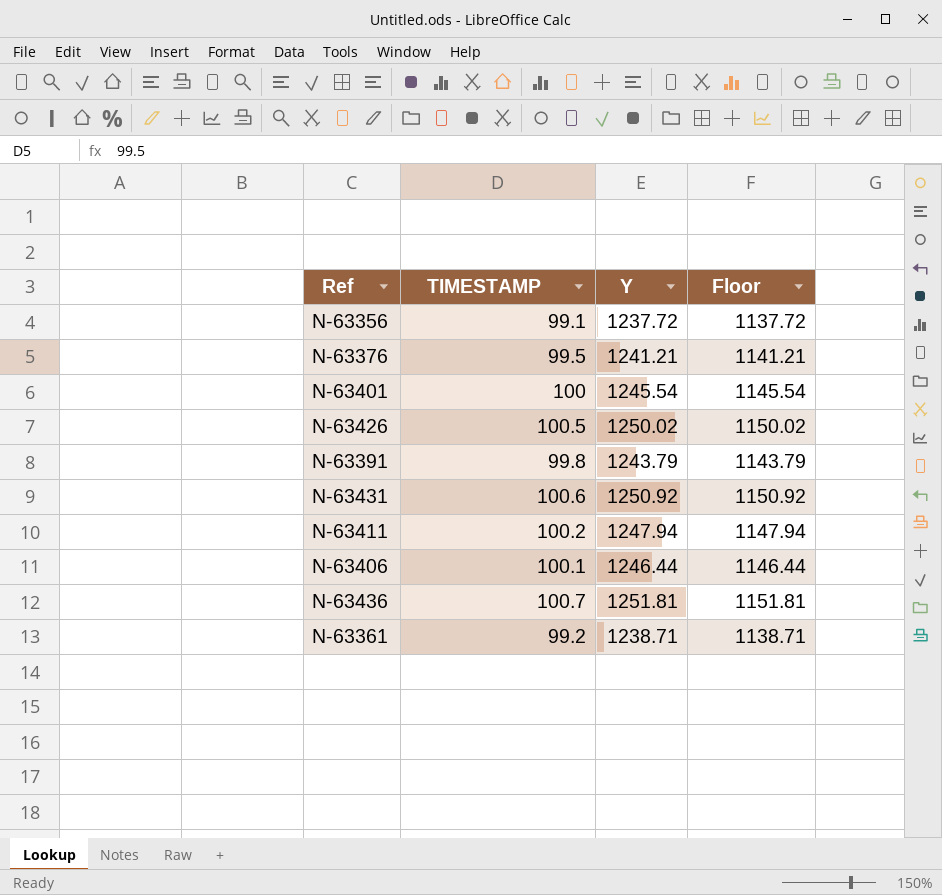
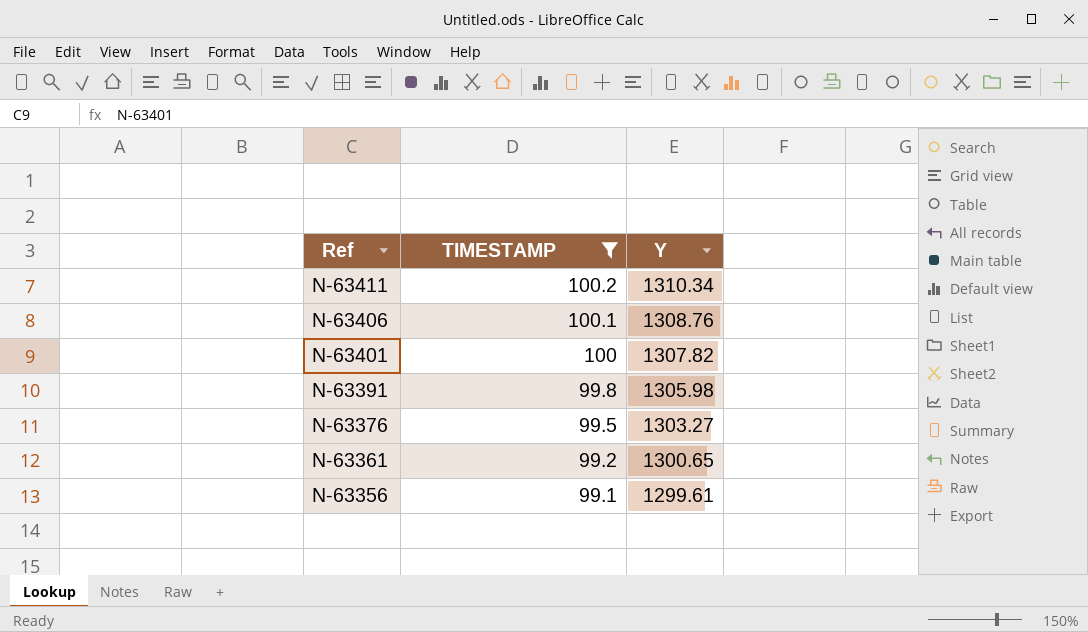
filter: none -> TIMESTAMP <= 100.2
row order: none -> Ref descending
column Floor | formula: [Y] - 100 -> none
N-63411 | Y: 1247.94 -> 1310.34
N-63406 | Y: 1246.44 -> 1308.76
N-63401 | Y: 1245.54 -> 1307.82
N-63391 | Y: 1243.79 -> 1305.98
N-63376 | Y: 1241.21 -> 1303.27
N-63361 | Y: 1238.71 -> 1300.65
N-63356 | Y: 1237.72 -> 1299.61

